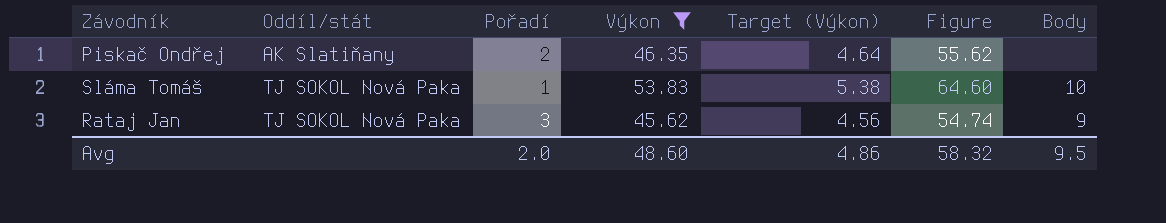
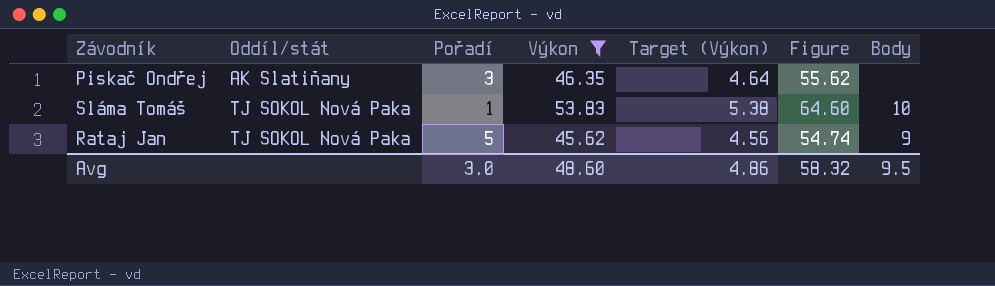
Piskač Ondřej | Pořadí: 2 -> 3
Rataj Jan | Pořadí: 3 -> 5
Avg | Pořadí: 2.0 -> 3.0

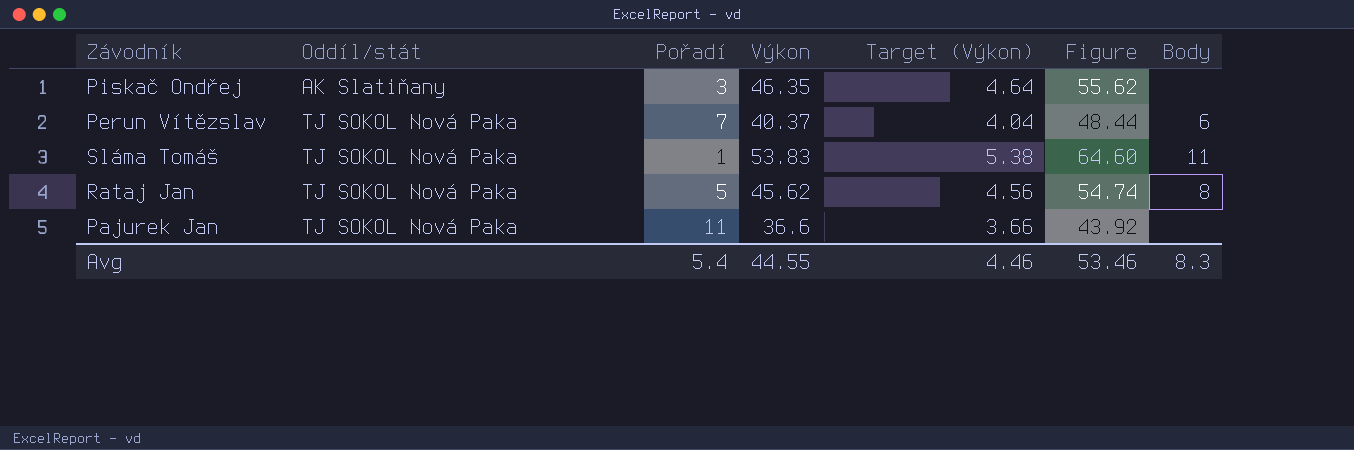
filter: Výkon >= 45.62 -> none
Sláma Tomáš | Body: 10 -> 11
Rataj Jan | Body: 9 -> 8
Avg | Pořadí: 3.0 -> 5.4
Avg | Výkon: 48.60 -> 44.55
Avg | Target (Výkon): 4.86 -> 4.46
Avg | Figure: 58.32 -> 53.46
Avg | Body: 9.5 -> 8.3

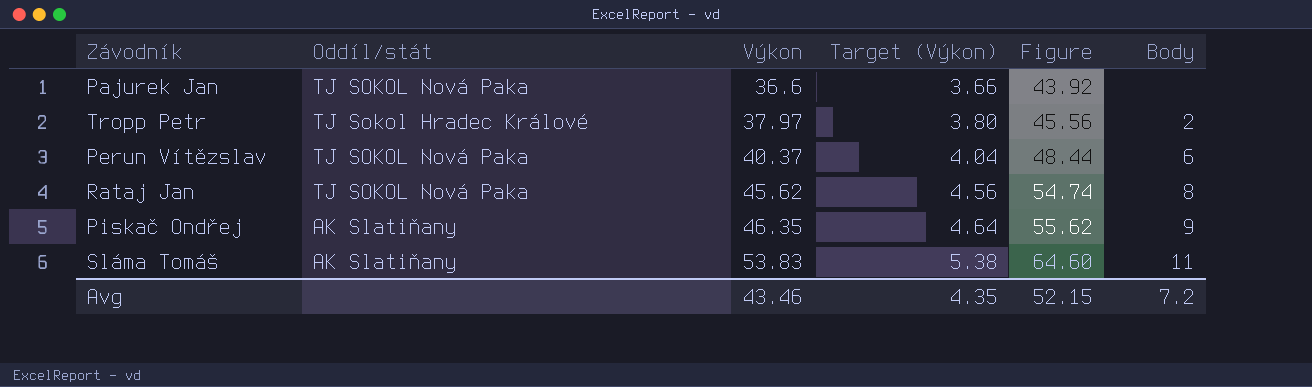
row order: Oddíl/stát ascending -> Výkon ascending
column Pořadí | position: 3 -> none
row Tropp Petr: none -> TJ Sokol Hradec Králové | 37.97 | 3.80 | 45.56 | 2
Piskač Ondřej | Body: none -> 9
Sláma Tomáš | Oddíl/stát: TJ SOKOL Nová Paka -> AK Slatiňany
Avg | Výkon: 44.55 -> 43.46
Avg | Target (Výkon): 4.46 -> 4.35
Avg | Figure: 53.46 -> 52.15
Avg | Body: 8.3 -> 7.2

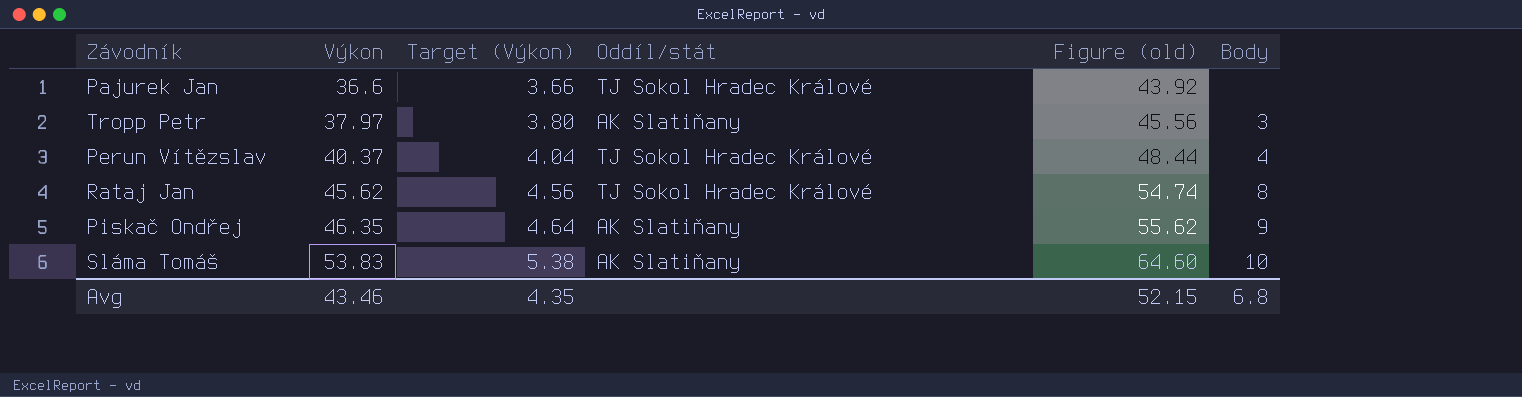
column Oddíl/stát | position: 2 -> 4
column name: Figure -> Figure (old)
Pajurek Jan | Oddíl/stát: TJ SOKOL Nová Paka -> TJ Sokol Hradec Králové
Tropp Petr | Oddíl/stát: TJ Sokol Hradec Králové -> AK Slatiňany
Tropp Petr | Body: 2 -> 3
Perun Vítězslav | Oddíl/stát: TJ SOKOL Nová Paka -> TJ Sokol Hradec Králové
Perun Vítězslav | Body: 6 -> 4
Rataj Jan | Oddíl/stát: TJ SOKOL Nová Paka -> TJ Sokol Hradec Králové
Sláma Tomáš | Body: 11 -> 10
Avg | Body: 7.2 -> 6.8

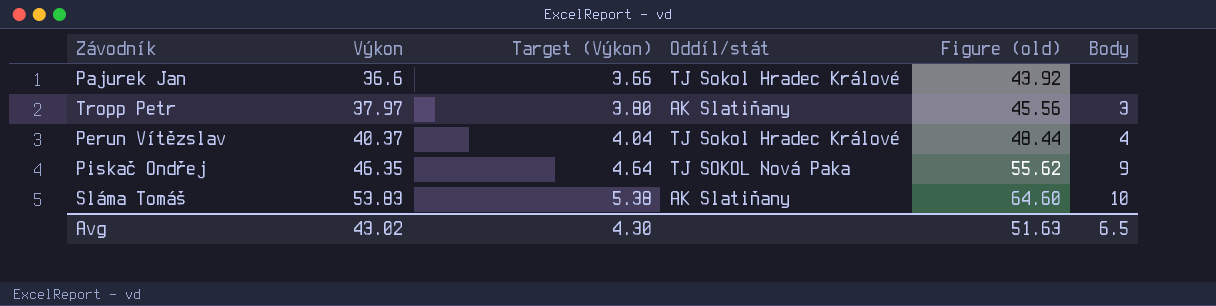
row Rataj Jan: 45.62 | 4.56 | TJ Sokol Hradec Králové | 54.74 | 8 -> none
Piskač Ondřej | Oddíl/stát: AK Slatiňany -> TJ SOKOL Nová Paka
Avg | Výkon: 43.46 -> 43.02
Avg | Target (Výkon): 4.35 -> 4.30
Avg | Figure (old): 52.15 -> 51.63
Avg | Body: 6.8 -> 6.5

